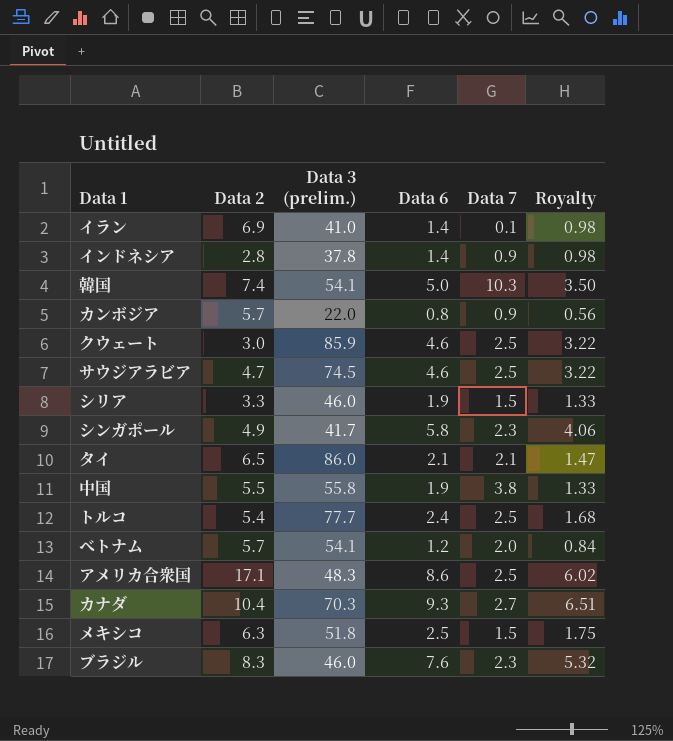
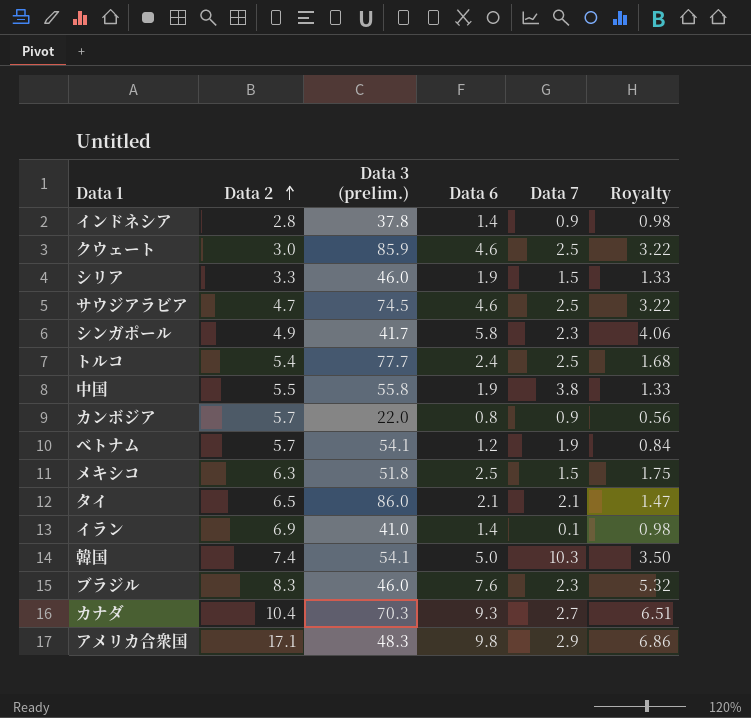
row order: none -> Data 2 ascending
ベトナム | Data 7: 2.0 -> 1.9
アメリカ合衆国 | Data 6: 8.6 -> 9.8
アメリカ合衆国 | Data 7: 2.5 -> 2.9
アメリカ合衆国 | Royalty: 6.02 -> 6.86

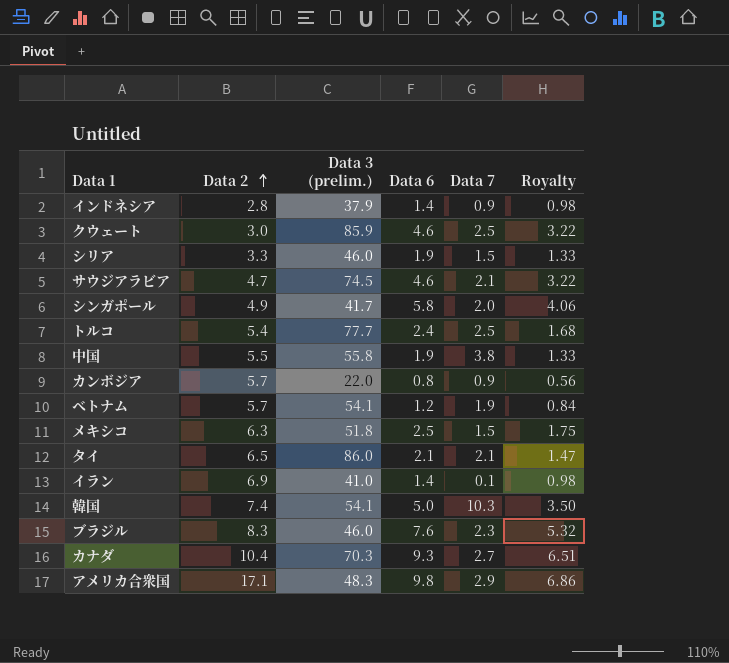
インドネシア | Data 3 (prelim.): 37.8 -> 37.9
サウジアラビア | Data 7: 2.5 -> 2.1
シンガポール | Data 7: 2.3 -> 2.0

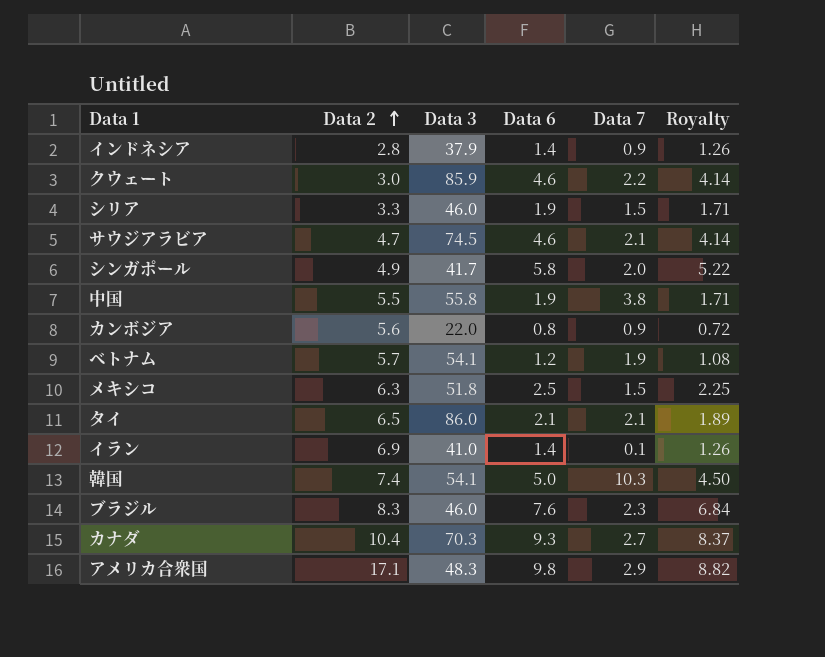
column name: Data 3 (prelim.) -> Data 3
column Royalty | formula: [Data 6] * 0.7 -> [Data 6] * 0.9
row トルコ: 5.4 | 77.7 | 2.4 | 2.5 | 1.68 -> none
クウェート | Data 7: 2.5 -> 2.2
カンボジア | Data 2: 5.7 -> 5.6

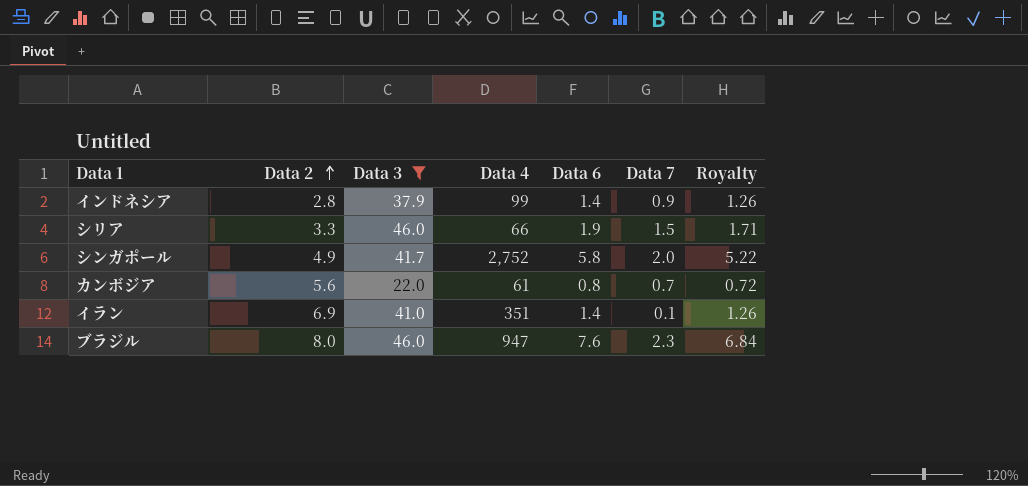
filter: none -> Data 3 <= 46.0
column Data 4 | position: none -> 4
カンボジア | Data 7: 0.9 -> 0.7
ブラジル | Data 2: 8.3 -> 8.0

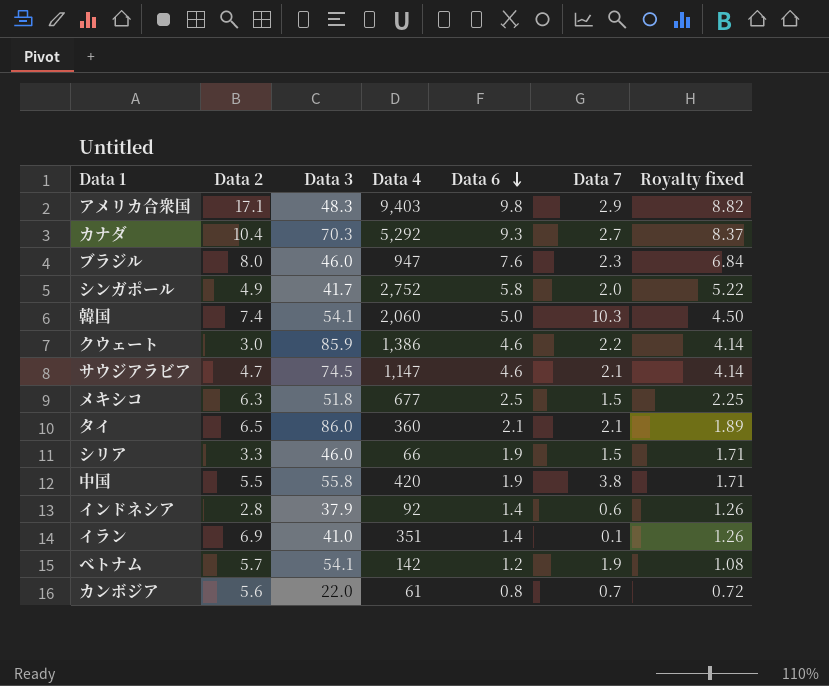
filter: Data 3 <= 46.0 -> none
row order: Data 2 ascending -> Data 6 descending
column name: Royalty -> Royalty fixed
インドネシア | Data 4: 99 -> 92
インドネシア | Data 7: 0.9 -> 0.6

